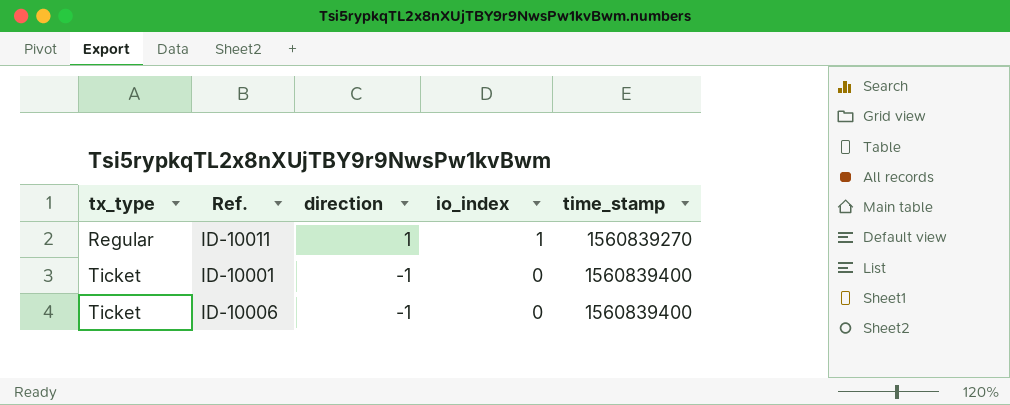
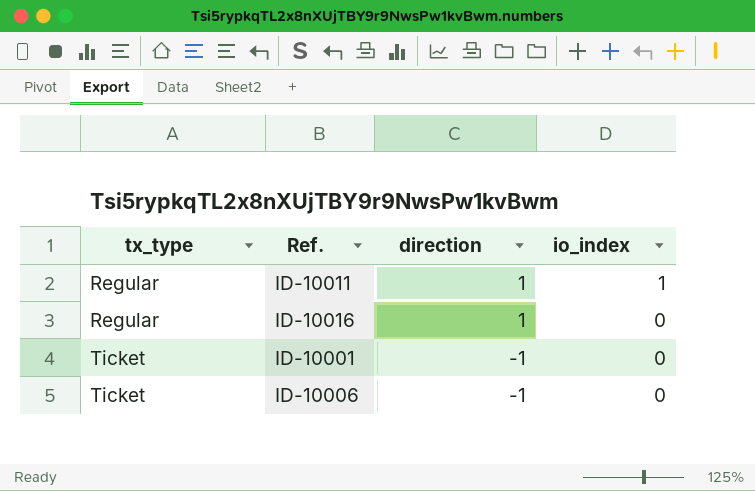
column time_stamp | position: 5 -> none
row ID-10016: none -> Regular | 1 | 0

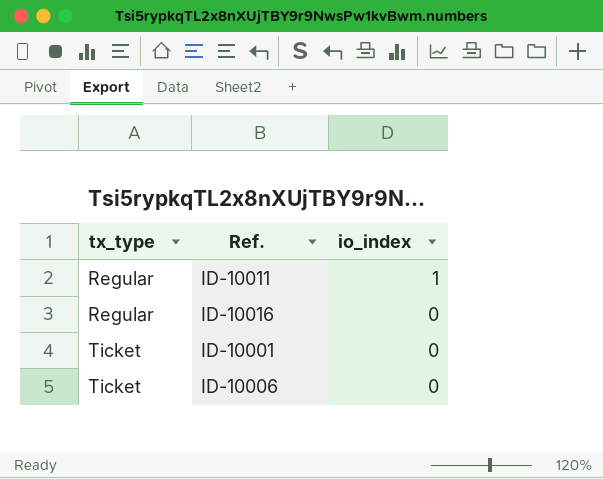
column direction | position: 3 -> none

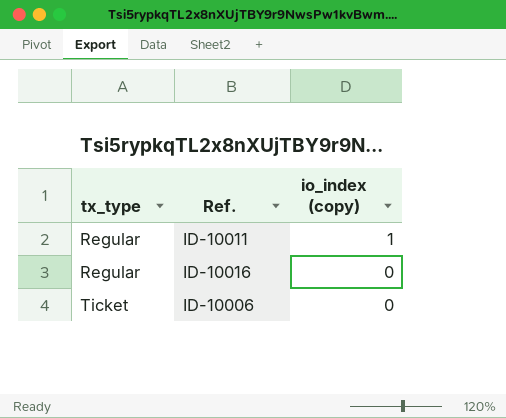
column name: io_index -> io_index (copy)
row ID-10001: Ticket | 0 -> none

